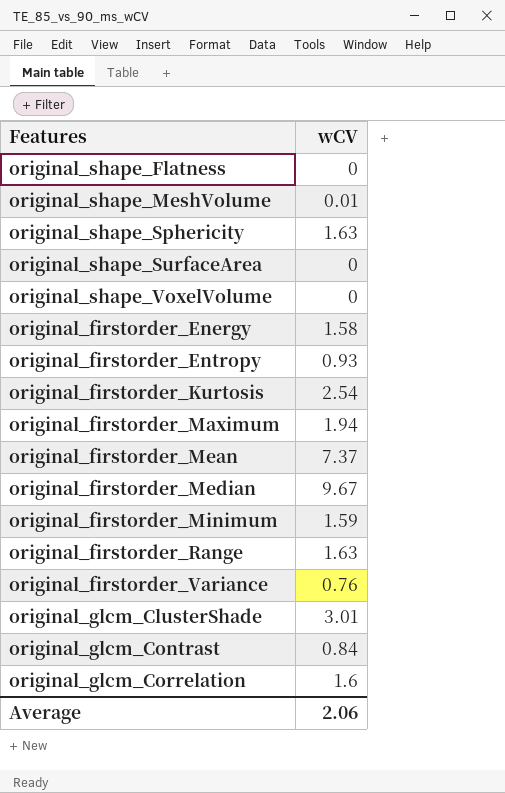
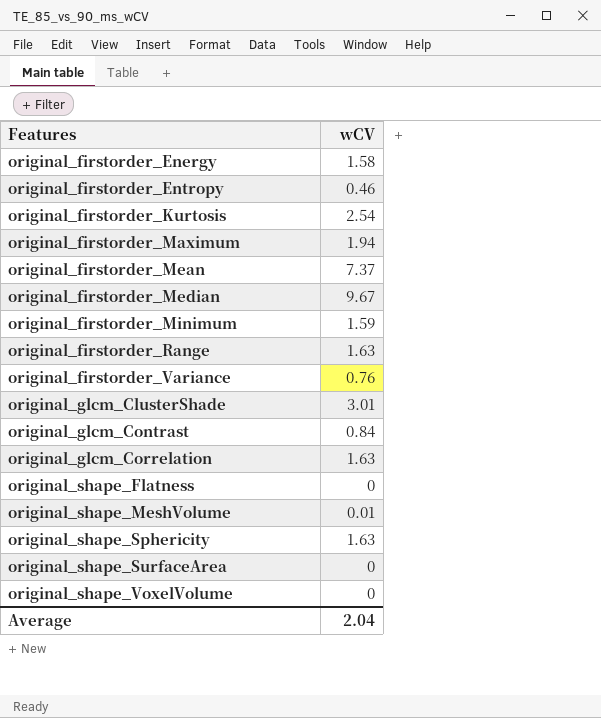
row order: none -> Features ascending
original_firstorder_Entropy | wCV: 0.93 -> 0.46
original_glcm_Correlation | wCV: 1.6 -> 1.63
Average | wCV: 2.06 -> 2.04

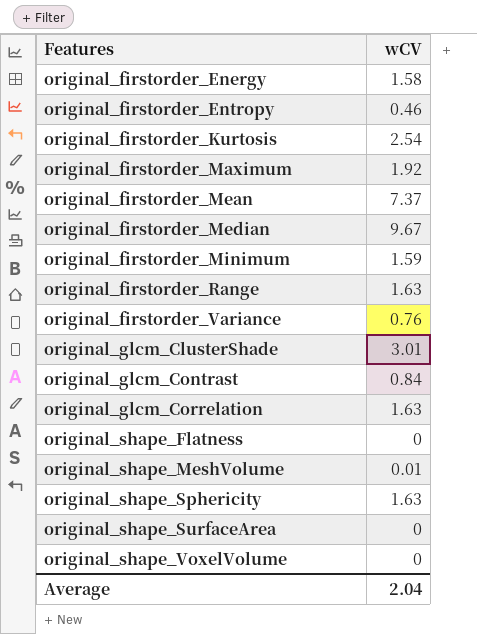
original_firstorder_Maximum | wCV: 1.94 -> 1.92

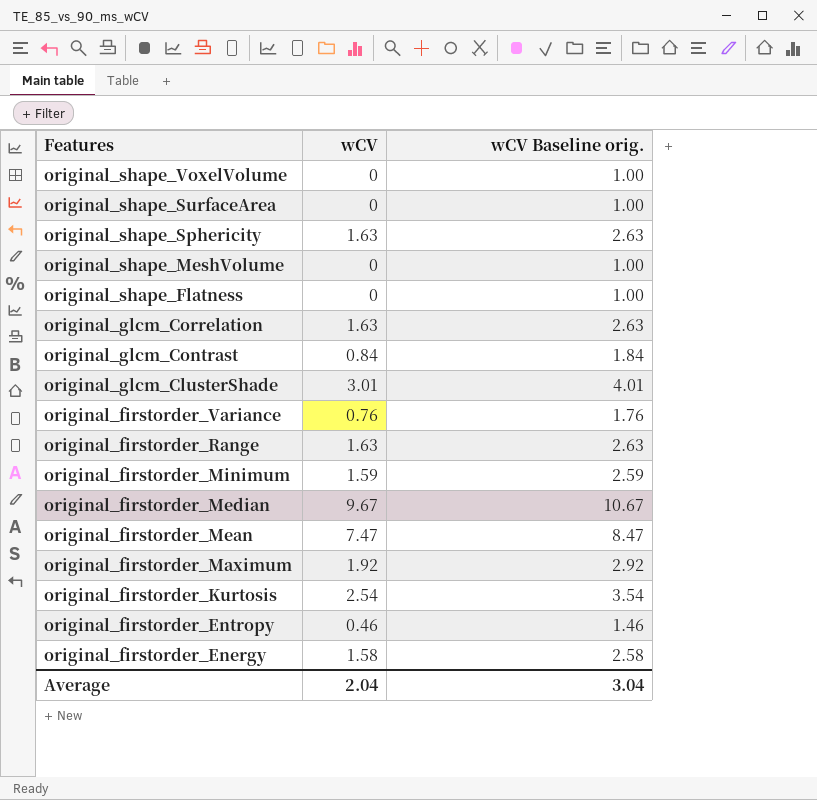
row order: Features ascending -> Features descending
column wCV Baseline orig. | formula: none -> [wCV] + 1
original_shape_MeshVolume | wCV: 0.01 -> 0
original_firstorder_Mean | wCV: 7.37 -> 7.47

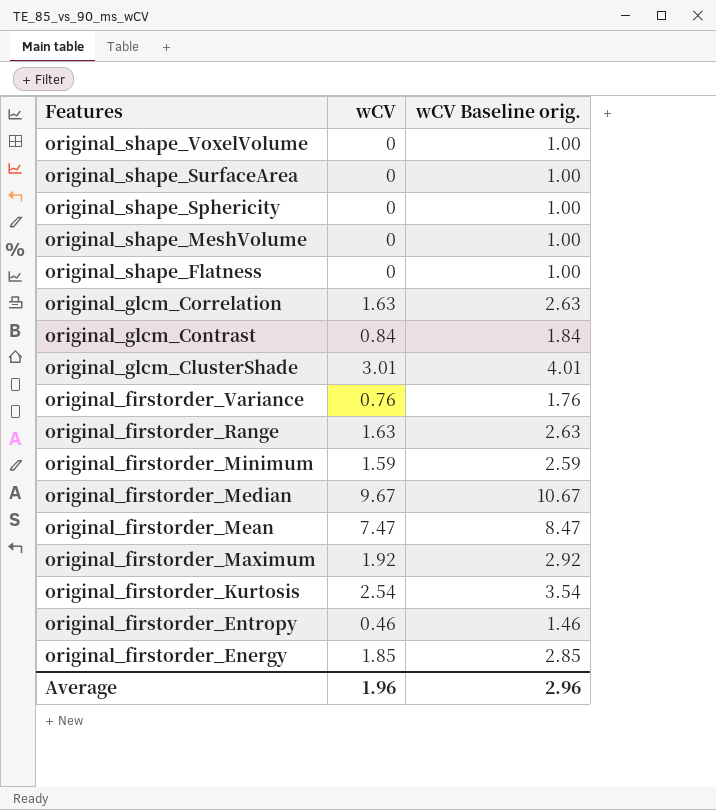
original_shape_Sphericity | wCV: 1.63 -> 0
original_shape_Sphericity | wCV Baseline orig.: 2.63 -> 1.00
original_firstorder_Energy | wCV: 1.58 -> 1.85
original_firstorder_Energy | wCV Baseline orig.: 2.58 -> 2.85
Average | wCV: 2.04 -> 1.96
Average | wCV Baseline orig.: 3.04 -> 2.96

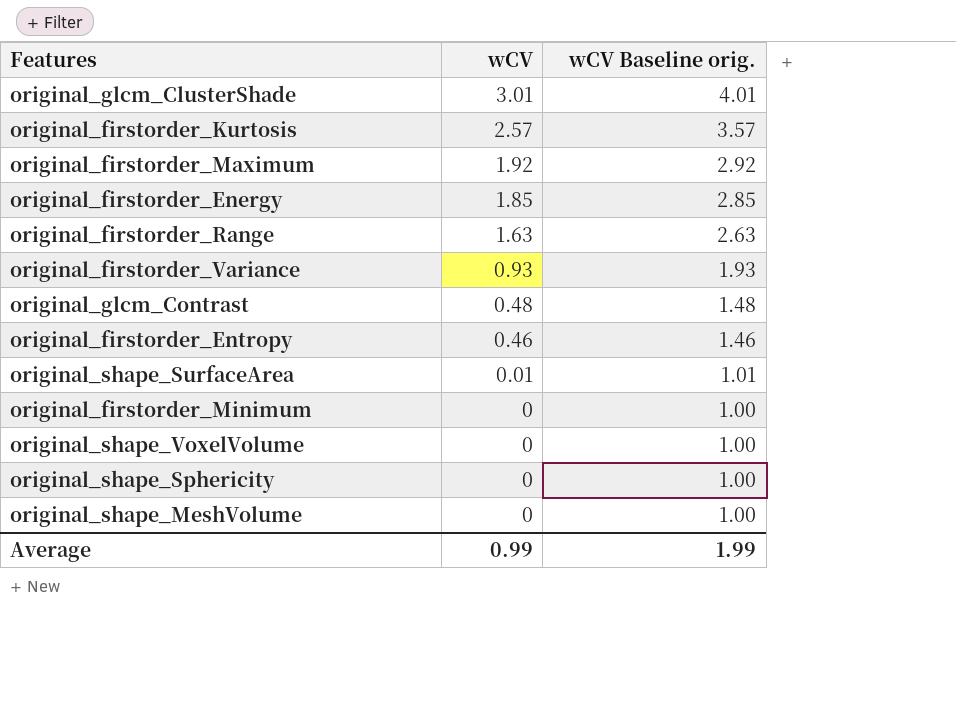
row order: Features descending -> wCV descending
row original_shape_Flatness: 0 | 1.00 -> none
row original_glcm_Correlation: 1.63 | 2.63 -> none
row original_firstorder_Median: 9.67 | 10.67 -> none
row original_firstorder_Mean: 7.47 | 8.47 -> none
original_firstorder_Kurtosis | wCV: 2.54 -> 2.57
original_firstorder_Kurtosis | wCV Baseline orig.: 3.54 -> 3.57
original_firstorder_Variance | wCV: 0.76 -> 0.93
original_firstorder_Variance | wCV Baseline orig.: 1.76 -> 1.93
original_glcm_Contrast | wCV: 0.84 -> 0.48
original_glcm_Contrast | wCV Baseline orig.: 1.84 -> 1.48
original_shape_SurfaceArea | wCV: 0 -> 0.01
original_shape_SurfaceArea | wCV Baseline orig.: 1.00 -> 1.01
original_firstorder_Minimum | wCV: 1.59 -> 0
original_firstorder_Minimum | wCV Baseline orig.: 2.59 -> 1.00
Average | wCV: 1.96 -> 0.99
Average | wCV Baseline orig.: 2.96 -> 1.99

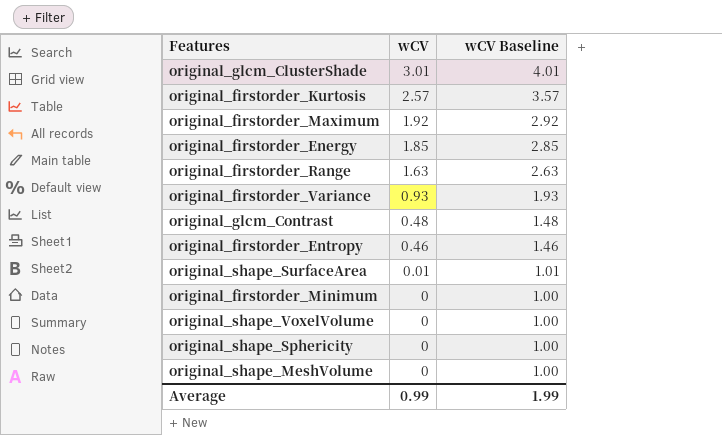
column name: wCV Baseline orig. -> wCV Baseline

